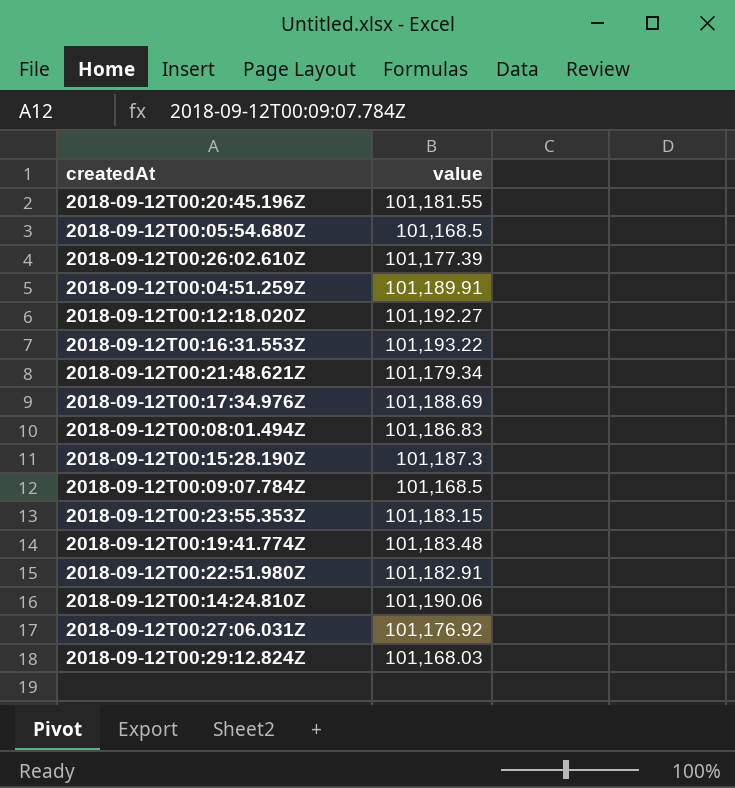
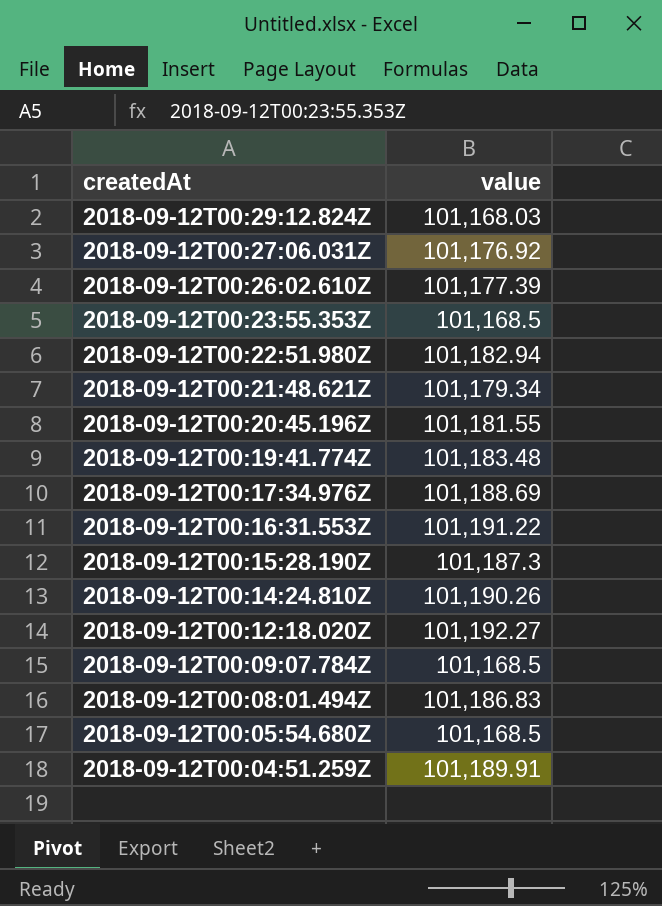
row order: none -> createdAt descending
2018-09-12T00:23:55.353Z | value: 101,183.15 -> 101,168.5
2018-09-12T00:22:51.980Z | value: 101,182.91 -> 101,182.94
2018-09-12T00:16:31.553Z | value: 101,193.22 -> 101,191.22
2018-09-12T00:14:24.810Z | value: 101,190.06 -> 101,190.26

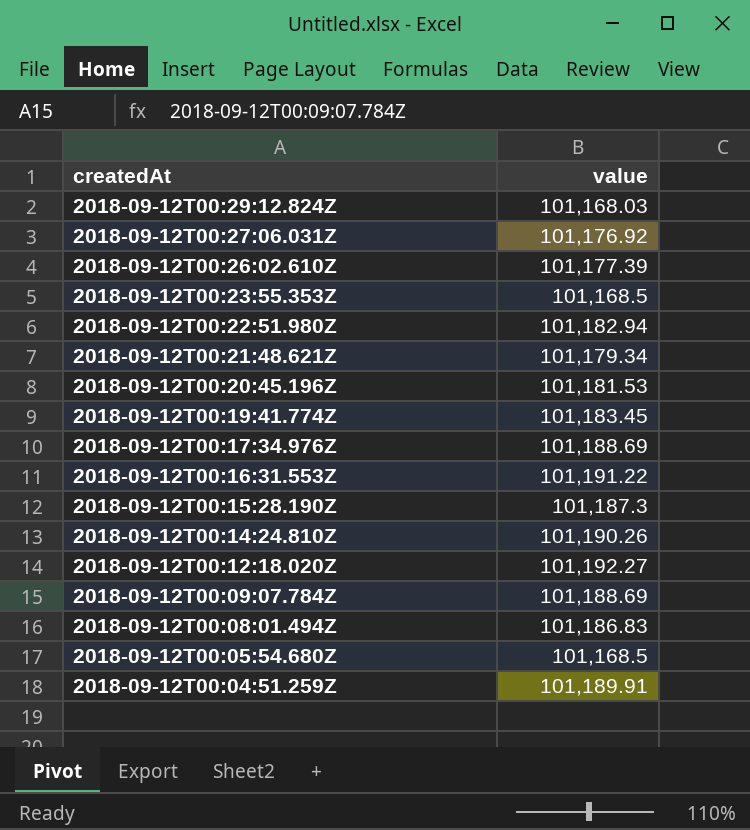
2018-09-12T00:20:45.196Z | value: 101,181.55 -> 101,181.53
2018-09-12T00:19:41.774Z | value: 101,183.48 -> 101,183.45
2018-09-12T00:09:07.784Z | value: 101,168.5 -> 101,188.69

